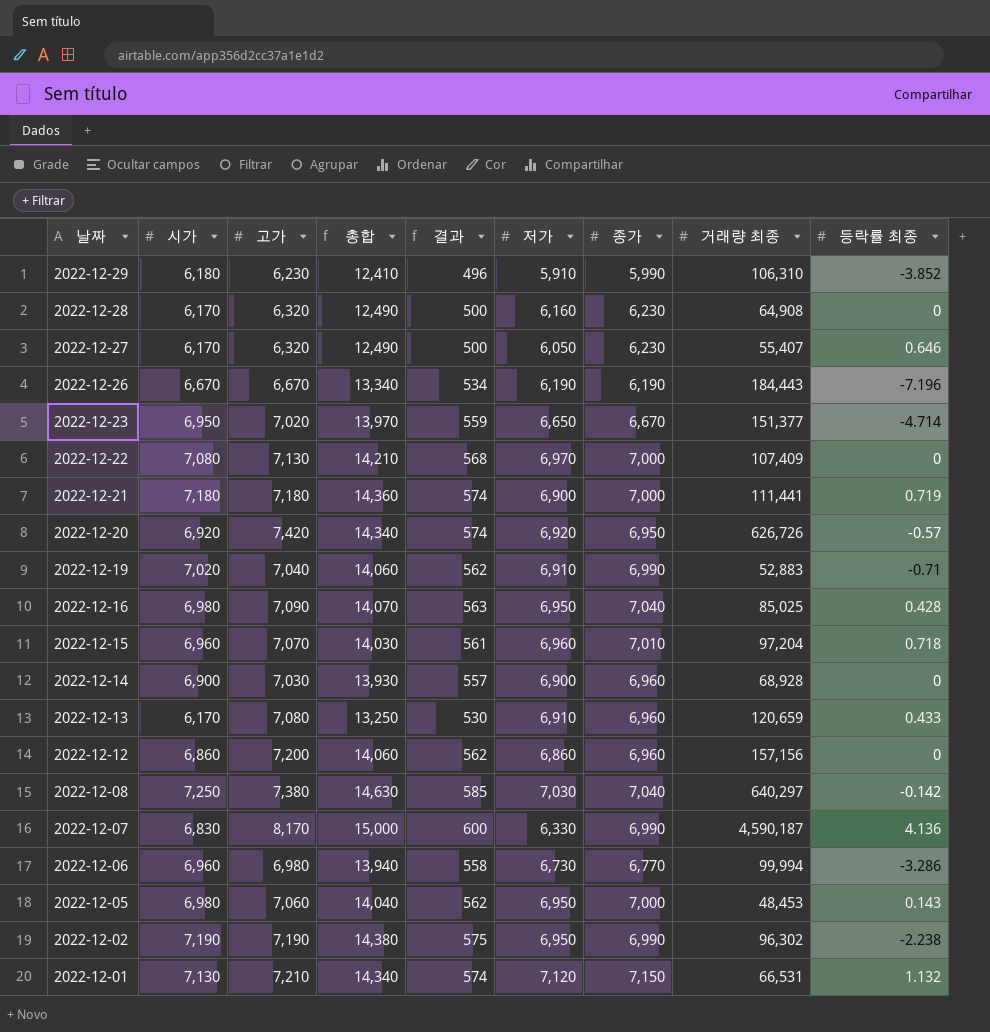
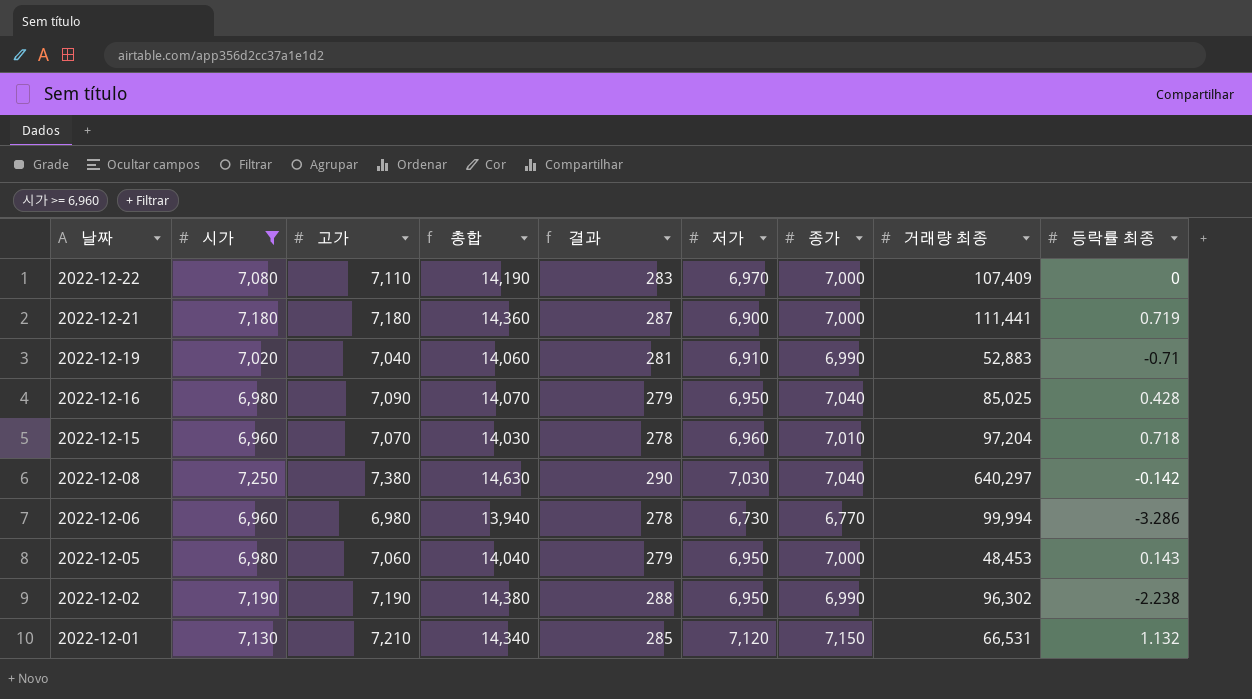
filter: none -> 시가 >= 6,960
column 결과 | formula: [총합] * 0.04 -> [시가] * 0.04
2022-12-22 | 고가: 7,130 -> 7,110
2022-12-22 | 총합: 14,210 -> 14,190

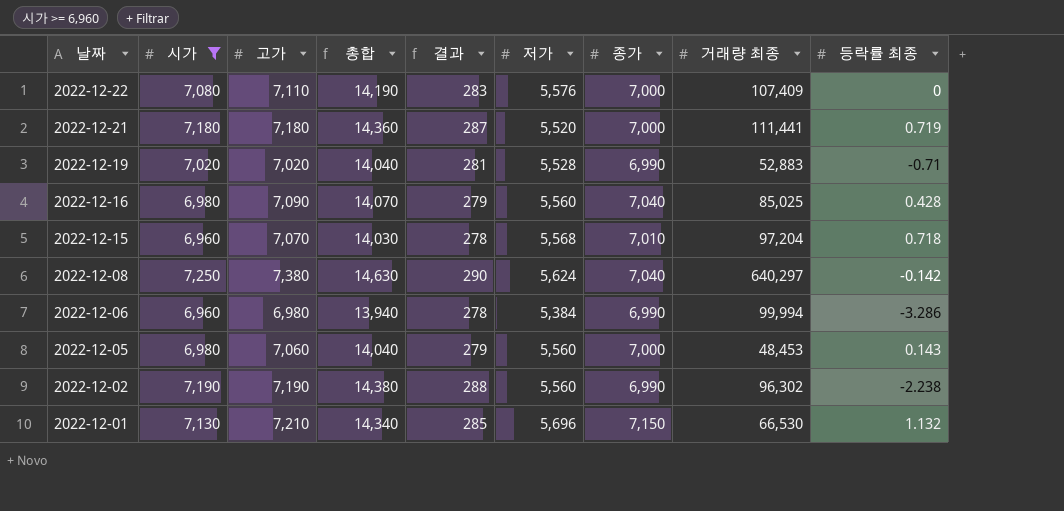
2022-12-22 | 저가: 6,970 -> 5,576
2022-12-21 | 저가: 6,900 -> 5,520
2022-12-19 | 고가: 7,040 -> 7,020
2022-12-19 | 총합: 14,060 -> 14,040
2022-12-19 | 저가: 6,910 -> 5,528
2022-12-16 | 저가: 6,950 -> 5,560
2022-12-15 | 저가: 6,960 -> 5,568
2022-12-08 | 저가: 7,030 -> 5,624
2022-12-06 | 저가: 6,730 -> 5,384
2022-12-06 | 종가: 6,770 -> 6,990
2022-12-05 | 저가: 6,950 -> 5,560
2022-12-02 | 저가: 6,950 -> 5,560
2022-12-01 | 저가: 7,120 -> 5,696
2022-12-01 | 거래량 최종: 66,531 -> 66,530

